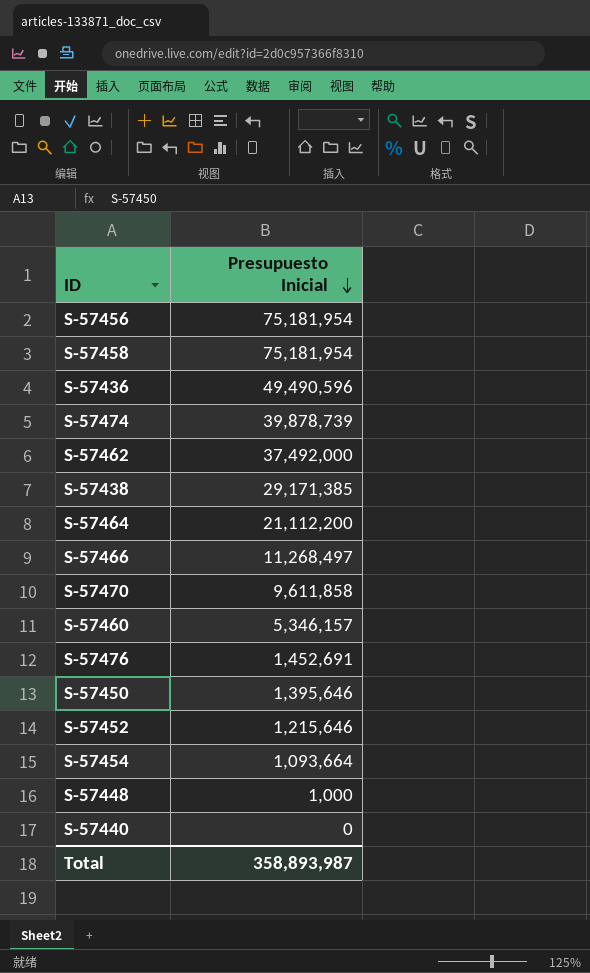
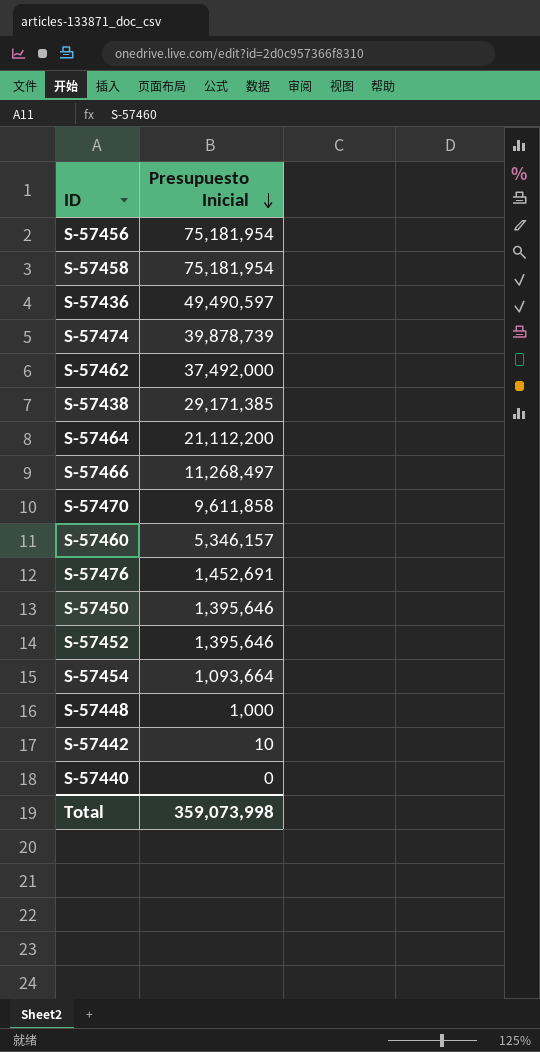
S-57436 | Presupuesto Inicial: 49,490,596 -> 49,490,597
S-57452 | Presupuesto Inicial: 1,215,646 -> 1,395,646
row S-57442: none -> 10
Total | Presupuesto Inicial: 358,893,987 -> 359,073,998

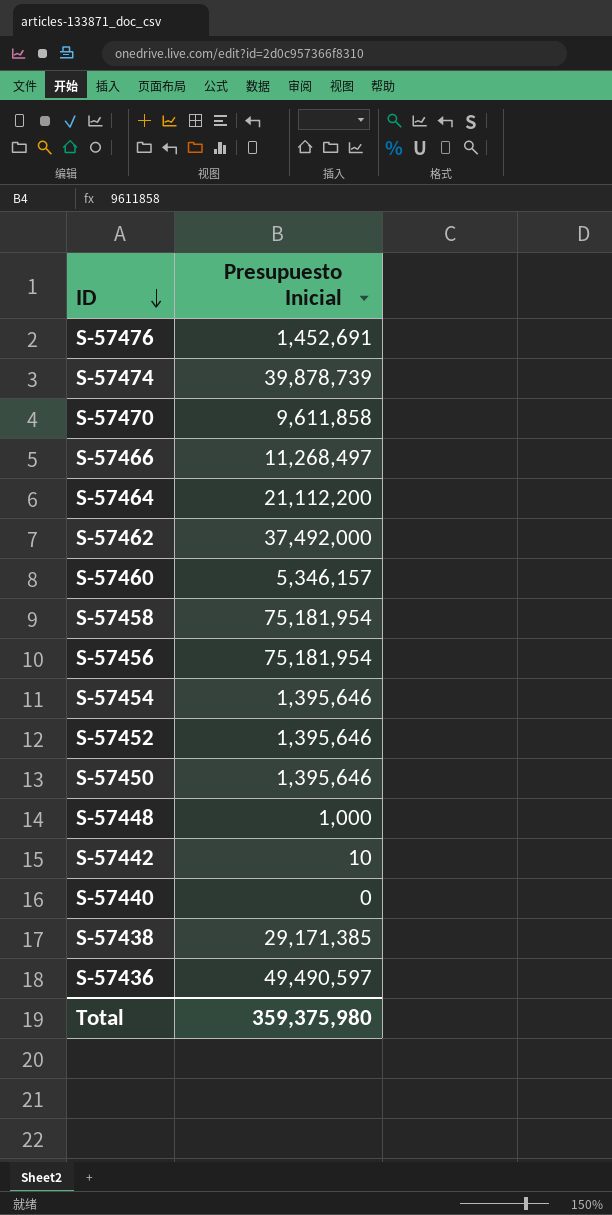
row order: Presupuesto Inicial descending -> ID descending
S-57454 | Presupuesto Inicial: 1,093,664 -> 1,395,646
Total | Presupuesto Inicial: 359,073,998 -> 359,375,980

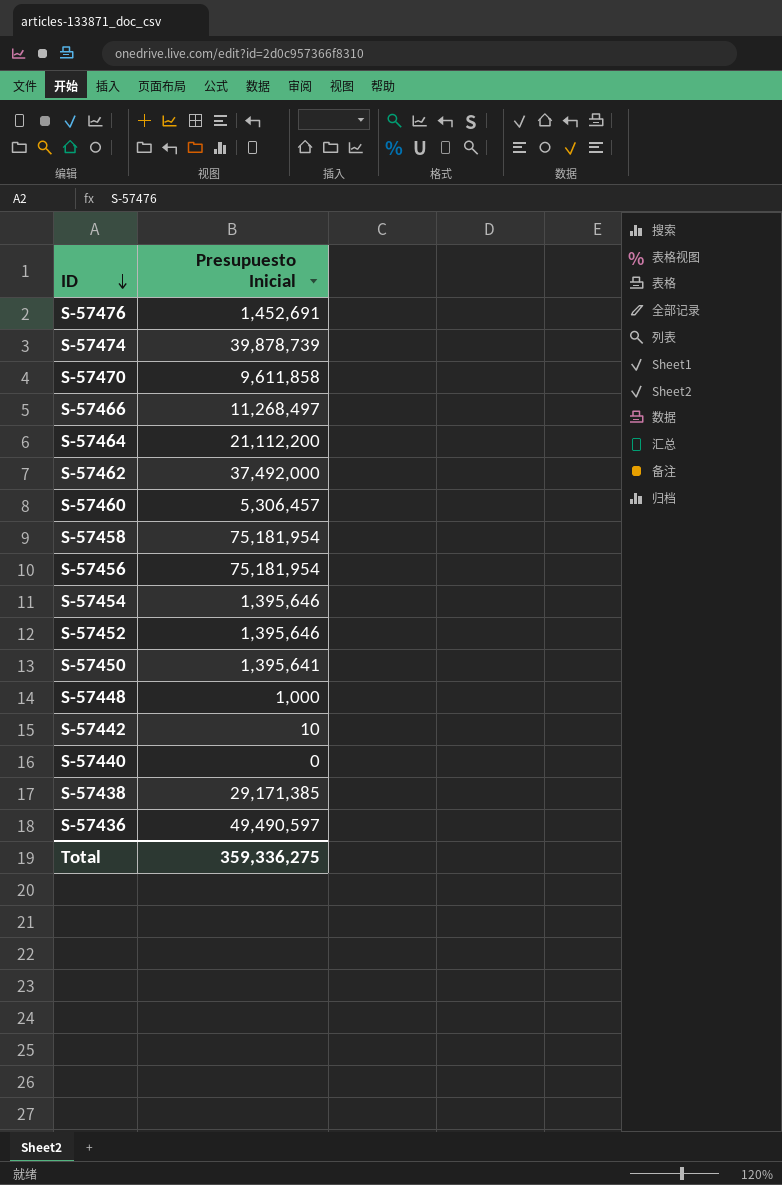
S-57460 | Presupuesto Inicial: 5,346,157 -> 5,306,457
S-57450 | Presupuesto Inicial: 1,395,646 -> 1,395,641
Total | Presupuesto Inicial: 359,375,980 -> 359,336,275

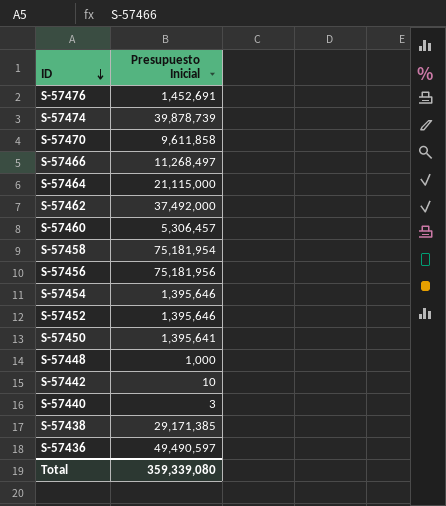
S-57464 | Presupuesto Inicial: 21,112,200 -> 21,115,000
S-57456 | Presupuesto Inicial: 75,181,954 -> 75,181,956
S-57440 | Presupuesto Inicial: 0 -> 3
Total | Presupuesto Inicial: 359,336,275 -> 359,339,080

